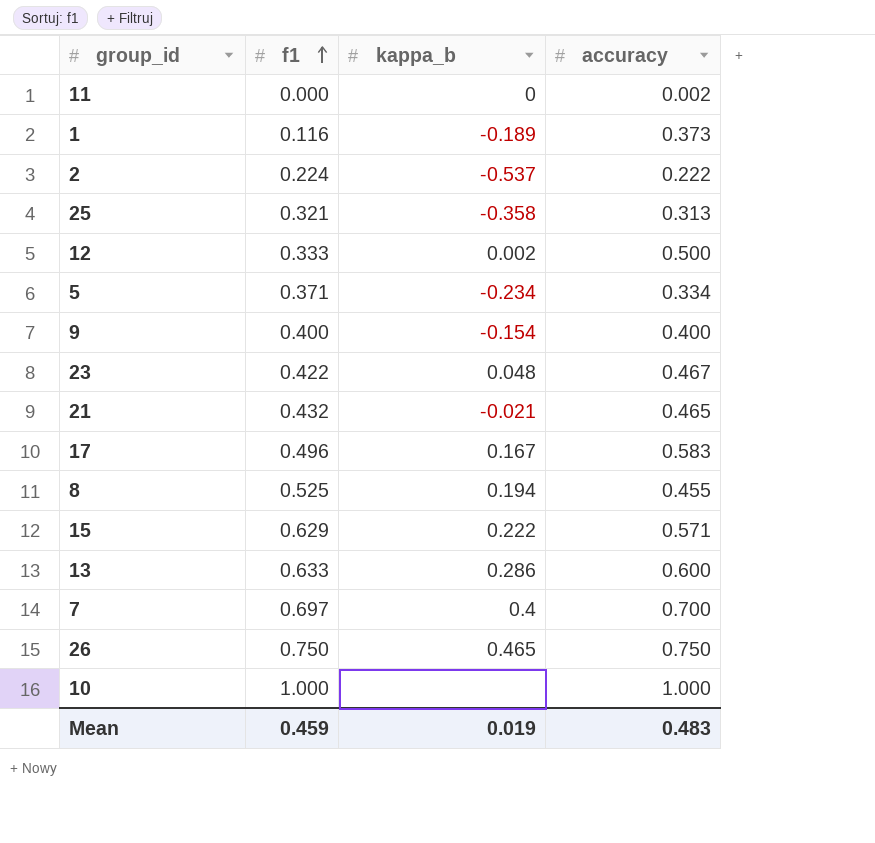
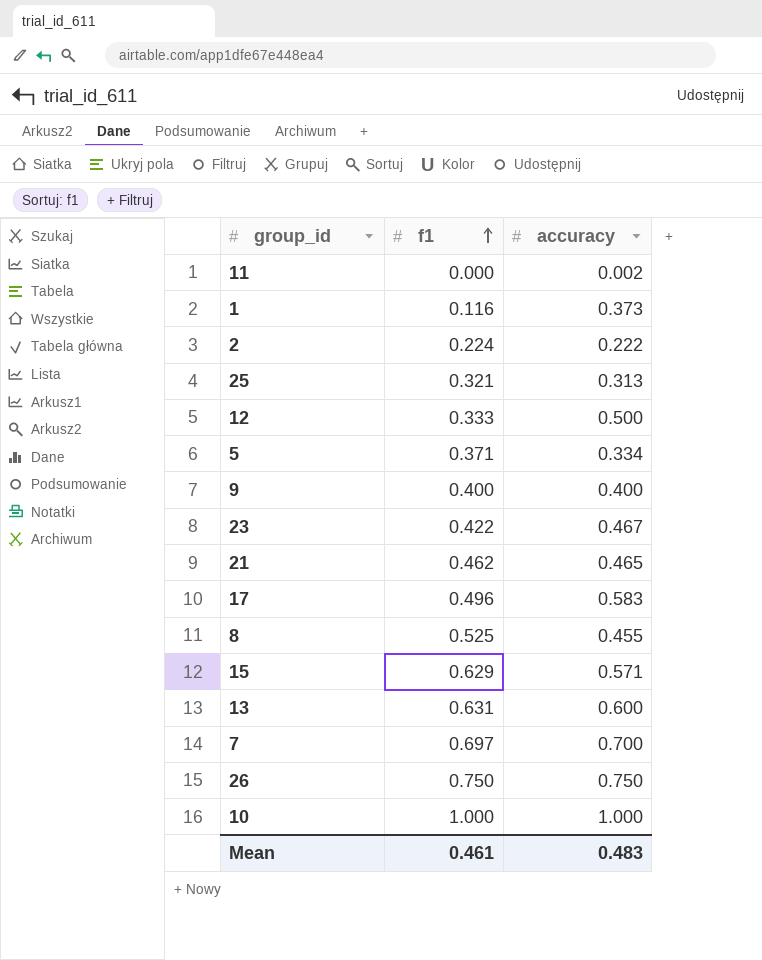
column kappa_b | position: 3 -> none
21 | f1: 0.432 -> 0.462
13 | f1: 0.633 -> 0.631
Mean | f1: 0.459 -> 0.461

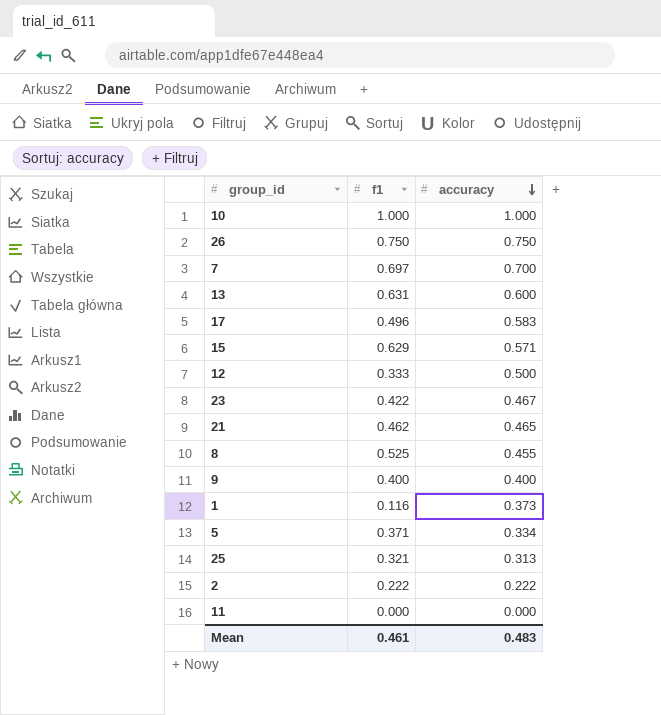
row order: f1 ascending -> accuracy descending
2 | f1: 0.224 -> 0.222
11 | accuracy: 0.002 -> 0.000

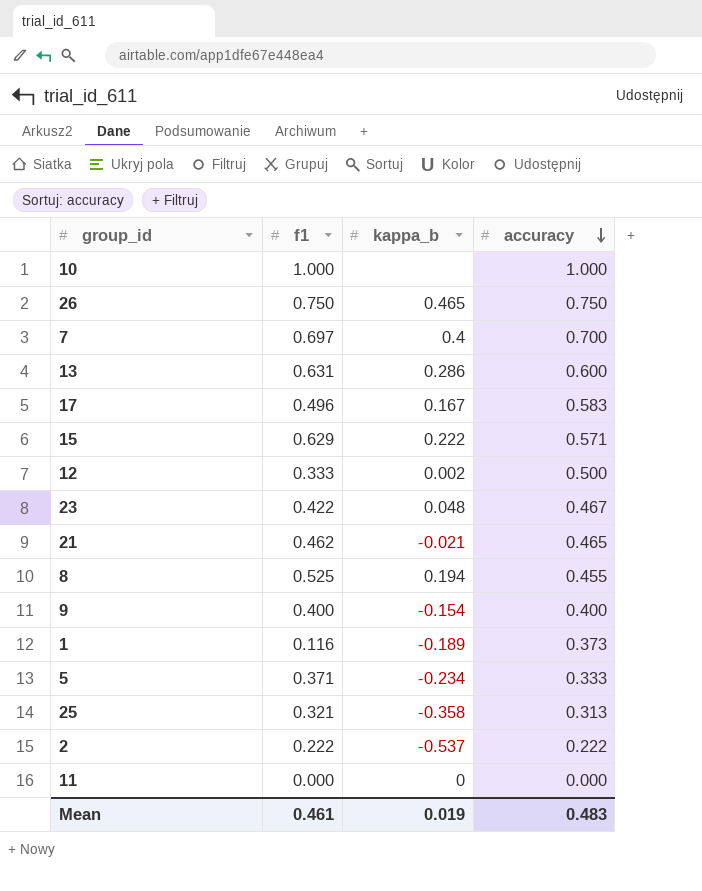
column kappa_b | position: none -> 3
5 | accuracy: 0.334 -> 0.333

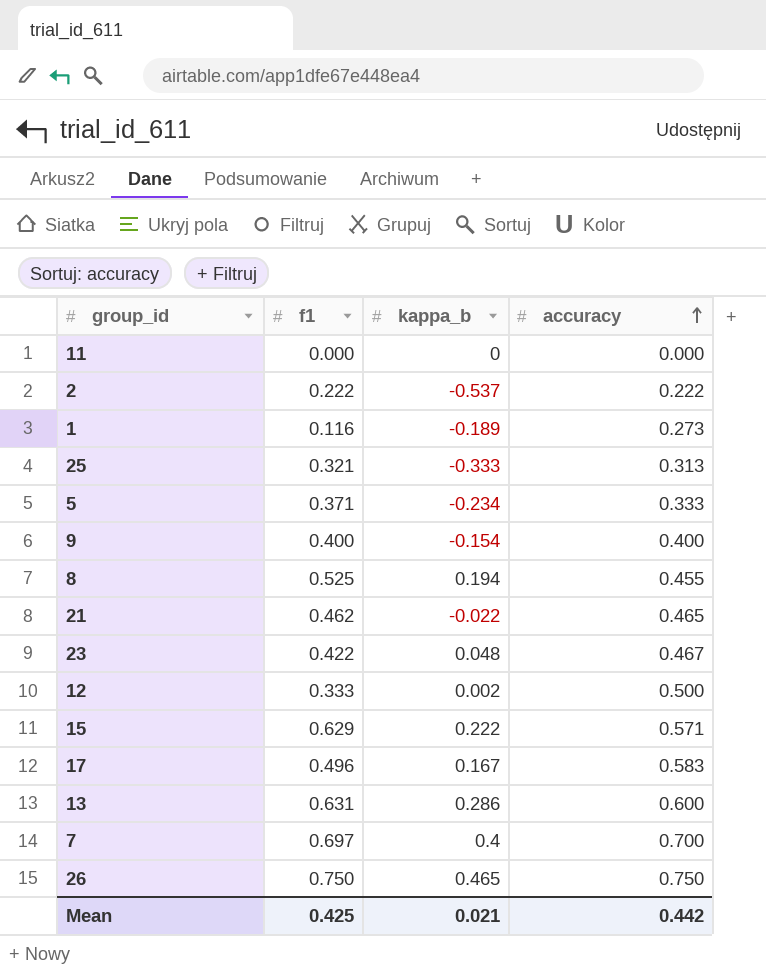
row order: accuracy descending -> accuracy ascending
row 10: 1.000 | none | 1.000 -> none
1 | accuracy: 0.373 -> 0.273
25 | kappa_b: -0.358 -> -0.333
21 | kappa_b: -0.021 -> -0.022
Mean | f1: 0.461 -> 0.425
Mean | kappa_b: 0.019 -> 0.021
Mean | accuracy: 0.483 -> 0.442

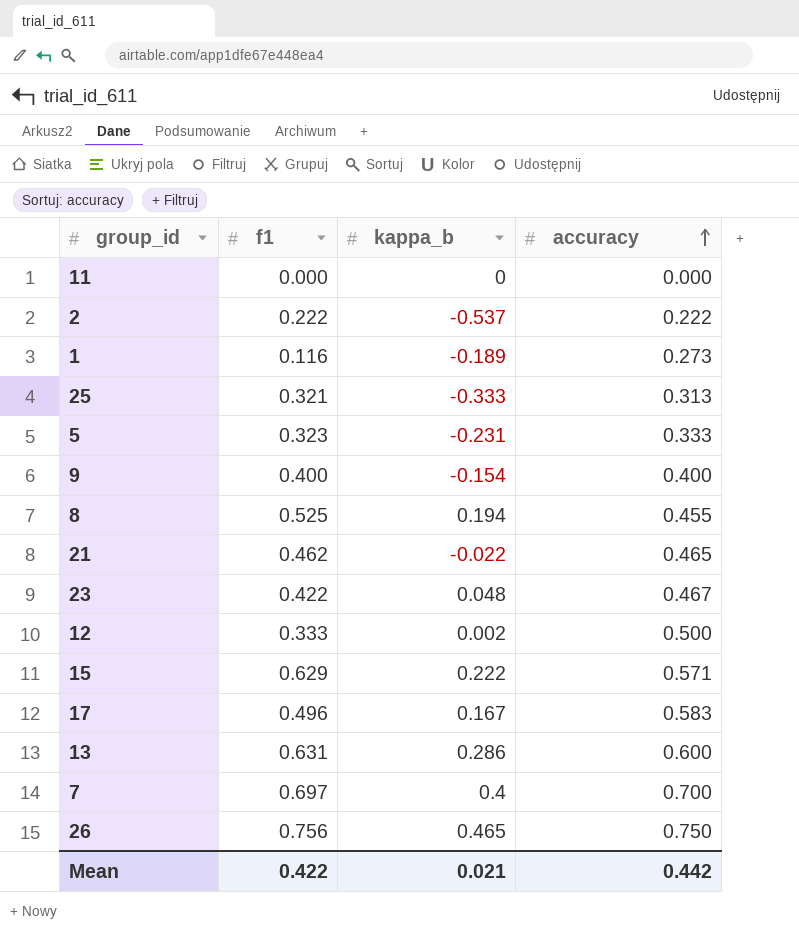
5 | f1: 0.371 -> 0.323
5 | kappa_b: -0.234 -> -0.231
26 | f1: 0.750 -> 0.756
Mean | f1: 0.425 -> 0.422

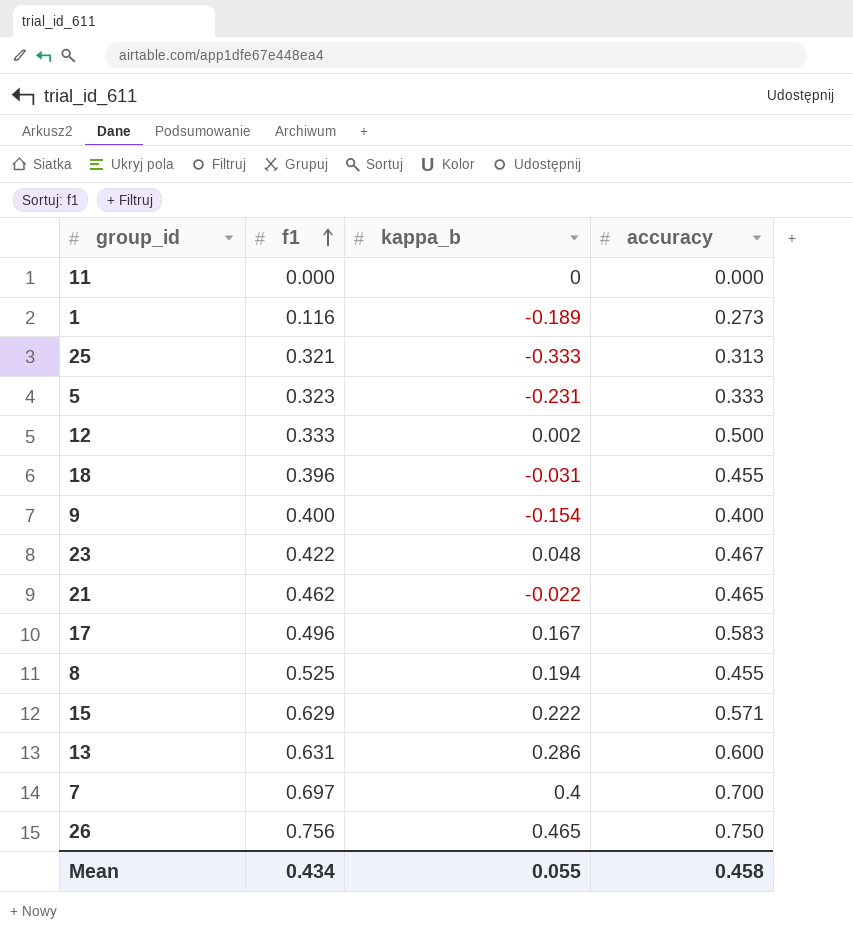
row order: accuracy ascending -> f1 ascending
row 2: 0.222 | -0.537 | 0.222 -> none
row 18: none -> 0.396 | -0.031 | 0.455
Mean | f1: 0.422 -> 0.434
Mean | kappa_b: 0.021 -> 0.055
Mean | accuracy: 0.442 -> 0.458

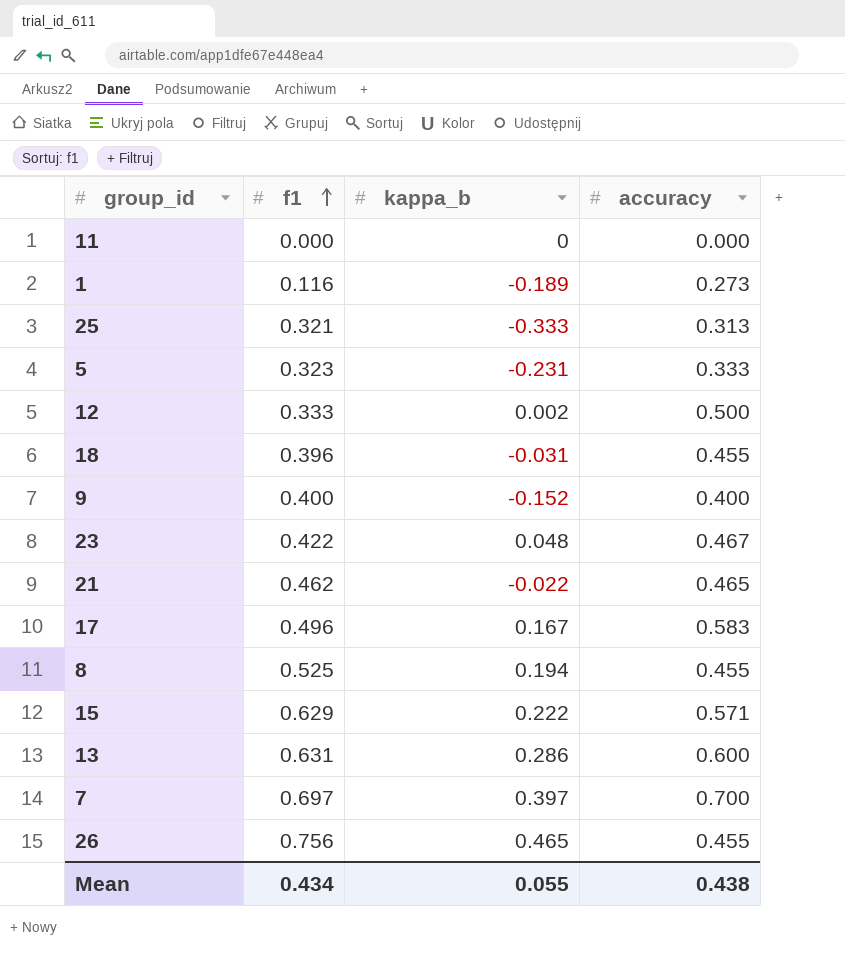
9 | kappa_b: -0.154 -> -0.152
7 | kappa_b: 0.4 -> 0.397
26 | accuracy: 0.750 -> 0.455
Mean | accuracy: 0.458 -> 0.438

